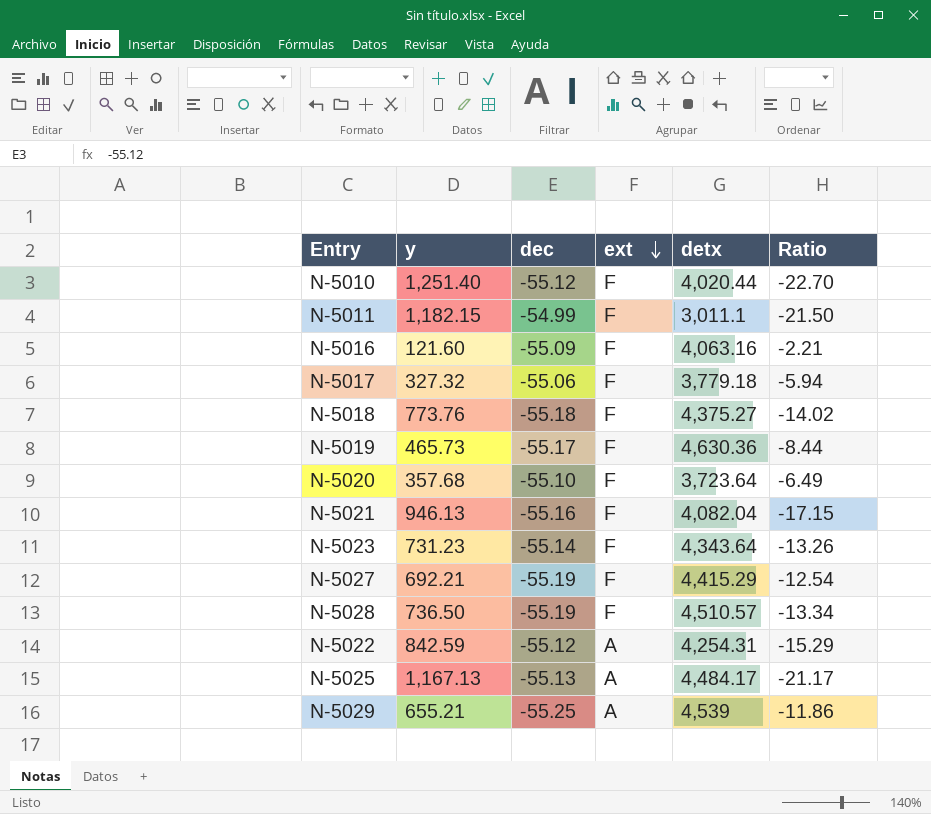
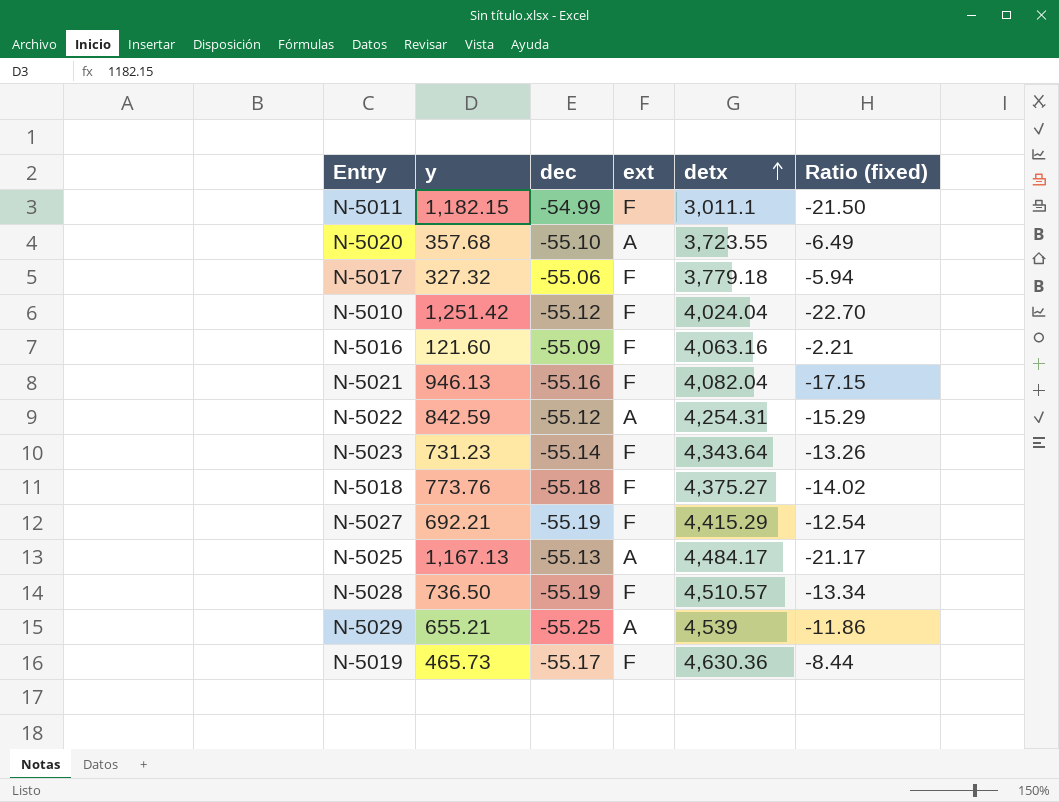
row order: ext descending -> detx ascending
column name: Ratio -> Ratio (fixed)
N-5020 | ext: F -> A
N-5020 | detx: 3,723.64 -> 3,723.55
N-5010 | y: 1,251.40 -> 1,251.42
N-5010 | detx: 4,020.44 -> 4,024.04

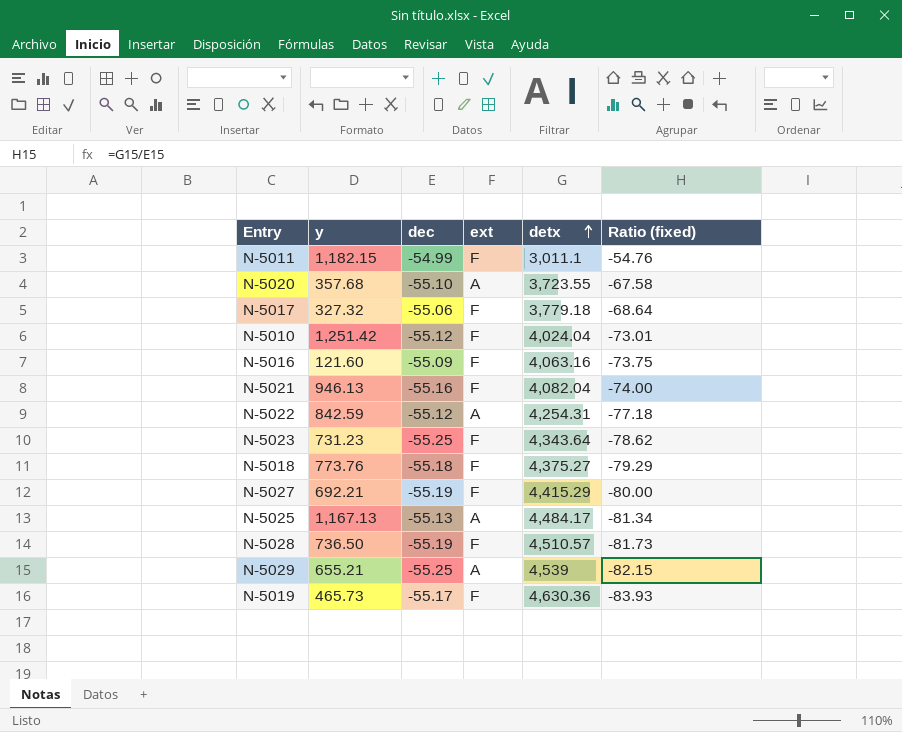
column Ratio (fixed) | formula: [y] / [dec] -> [detx] / [dec]
N-5023 | dec: -55.14 -> -55.25

